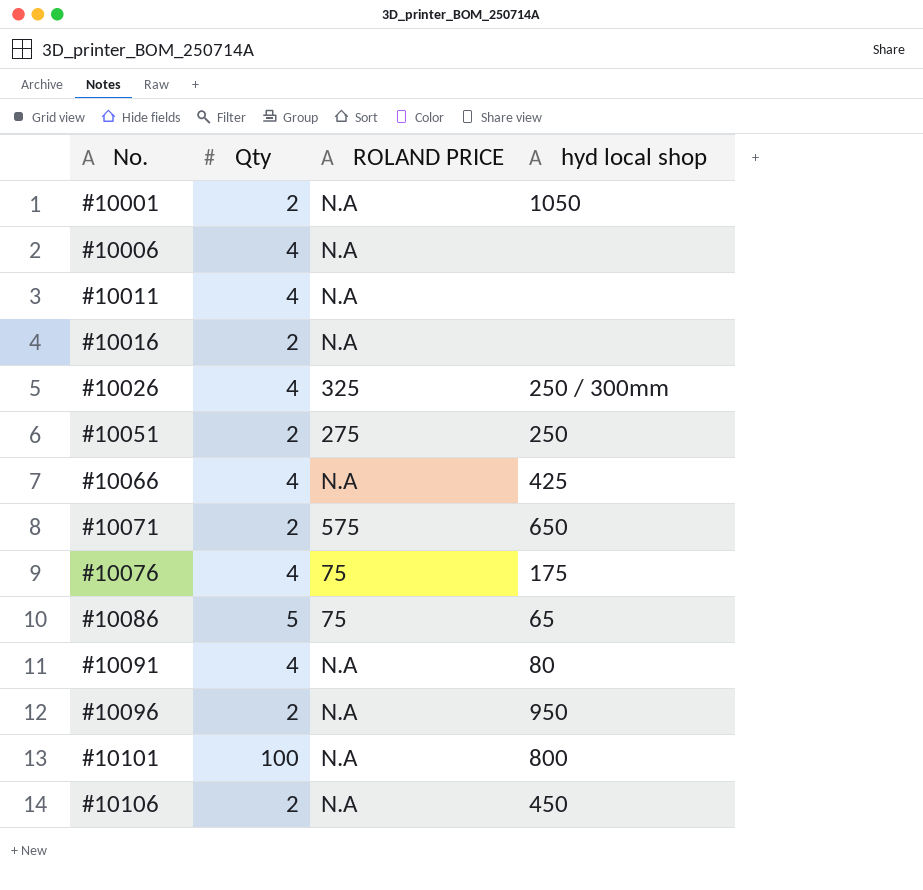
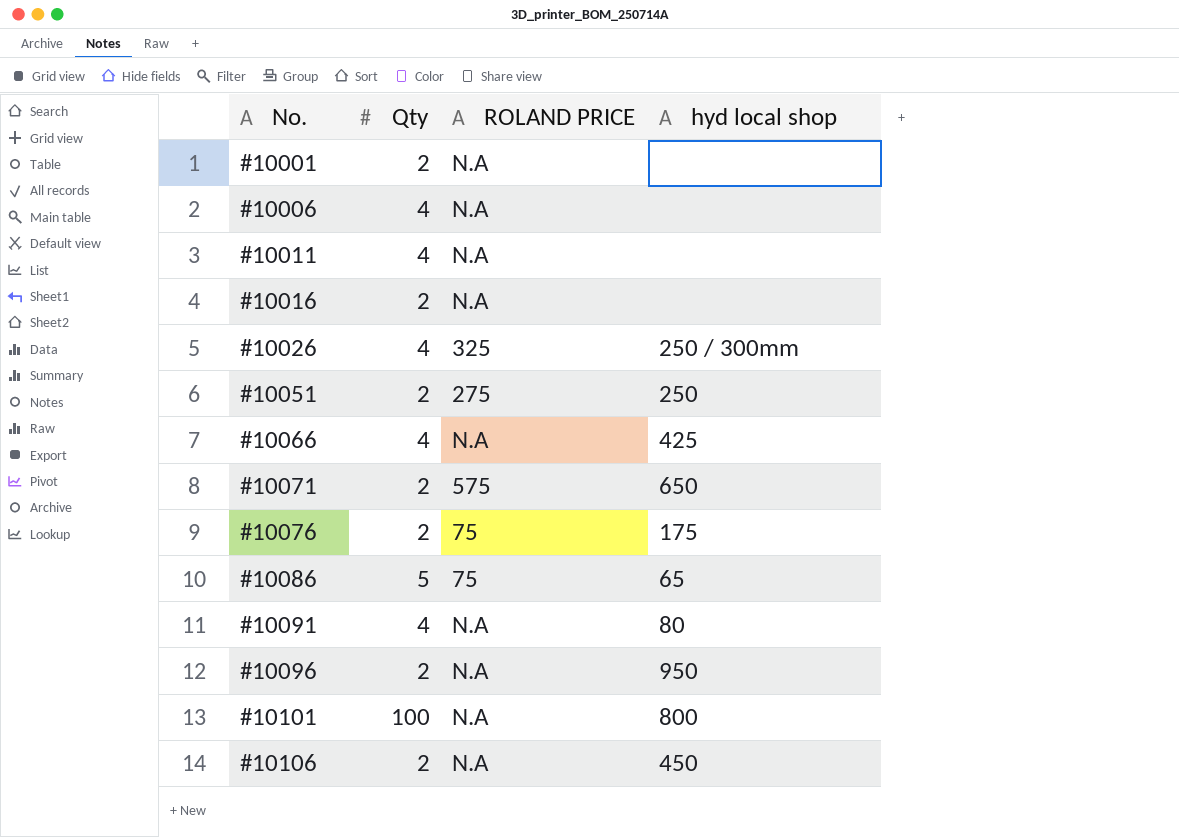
#10001 | hyd local shop: 1050 -> none
#10076 | Qty: 4 -> 2

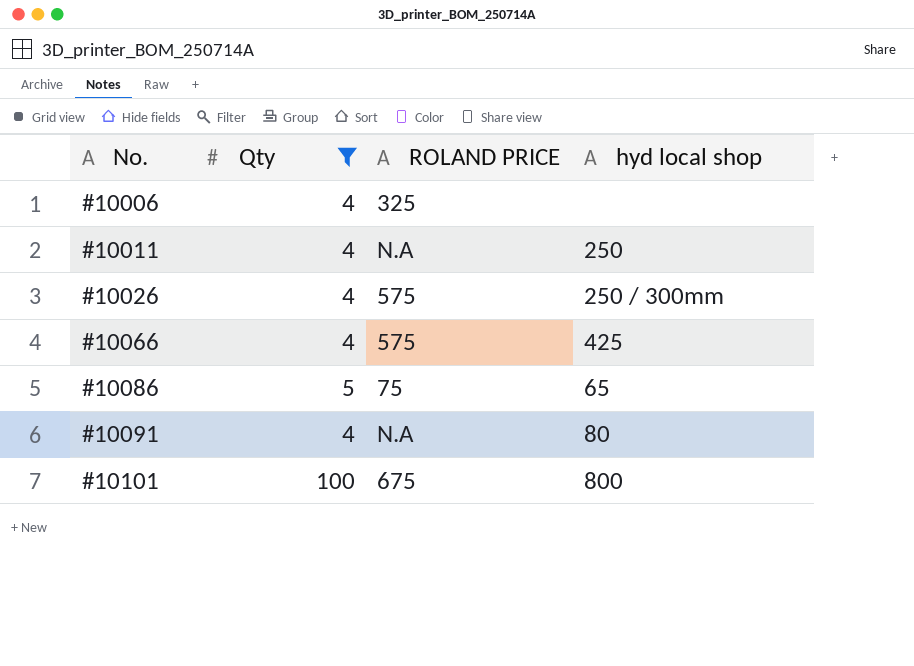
filter: none -> Qty != 2
#10006 | ROLAND PRICE: N.A -> 325
#10011 | hyd local shop: none -> 250
#10026 | ROLAND PRICE: 325 -> 575
#10066 | ROLAND PRICE: N.A -> 575
#10101 | ROLAND PRICE: N.A -> 675

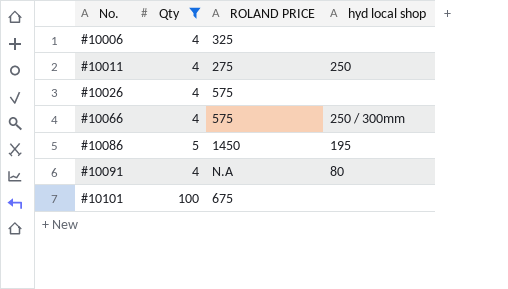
#10011 | ROLAND PRICE: N.A -> 275
#10026 | hyd local shop: 250 / 300mm -> none
#10066 | hyd local shop: 425 -> 250 / 300mm
#10086 | ROLAND PRICE: 75 -> 1450
#10086 | hyd local shop: 65 -> 195
#10101 | hyd local shop: 800 -> none

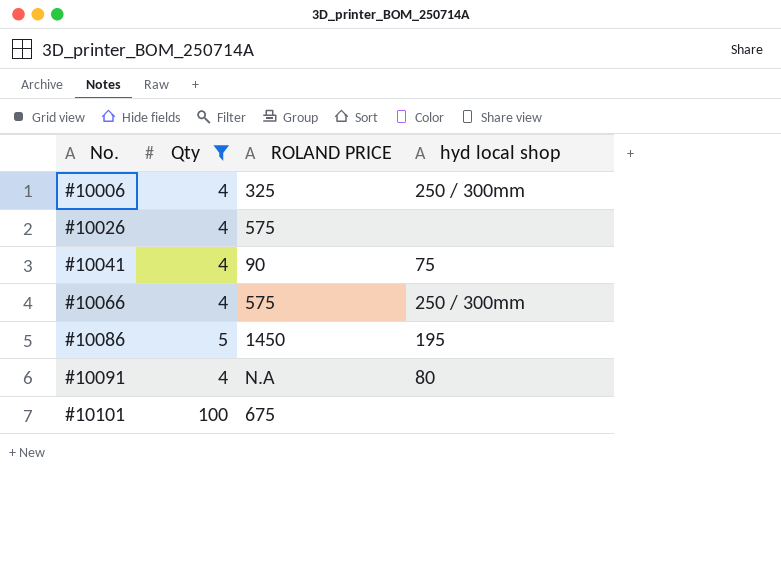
row #10011: 4 | 275 | 250 -> none
#10006 | hyd local shop: none -> 250 / 300mm
row #10041: none -> 4 | 90 | 75

